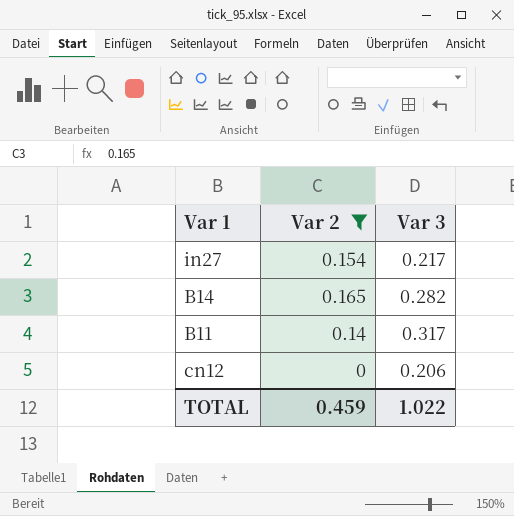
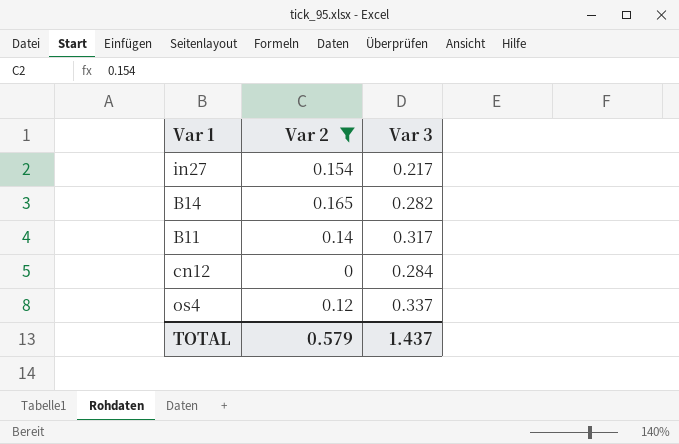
cn12 | Var 3: 0.206 -> 0.284
row os4: none -> 0.12 | 0.337
TOTAL | Var 2: 0.459 -> 0.579
TOTAL | Var 3: 1.022 -> 1.437

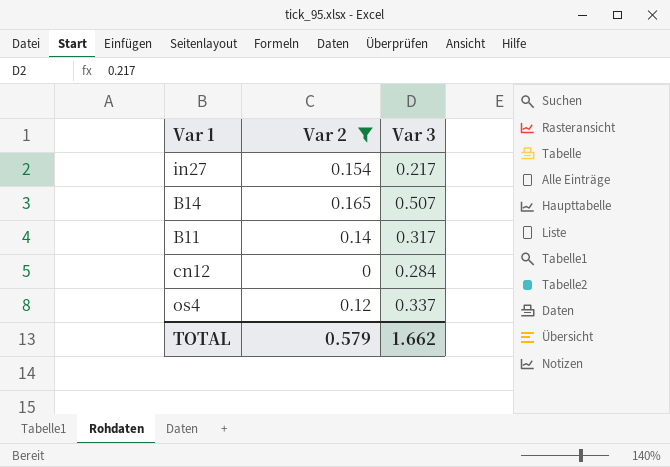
B14 | Var 3: 0.282 -> 0.507
TOTAL | Var 3: 1.437 -> 1.662

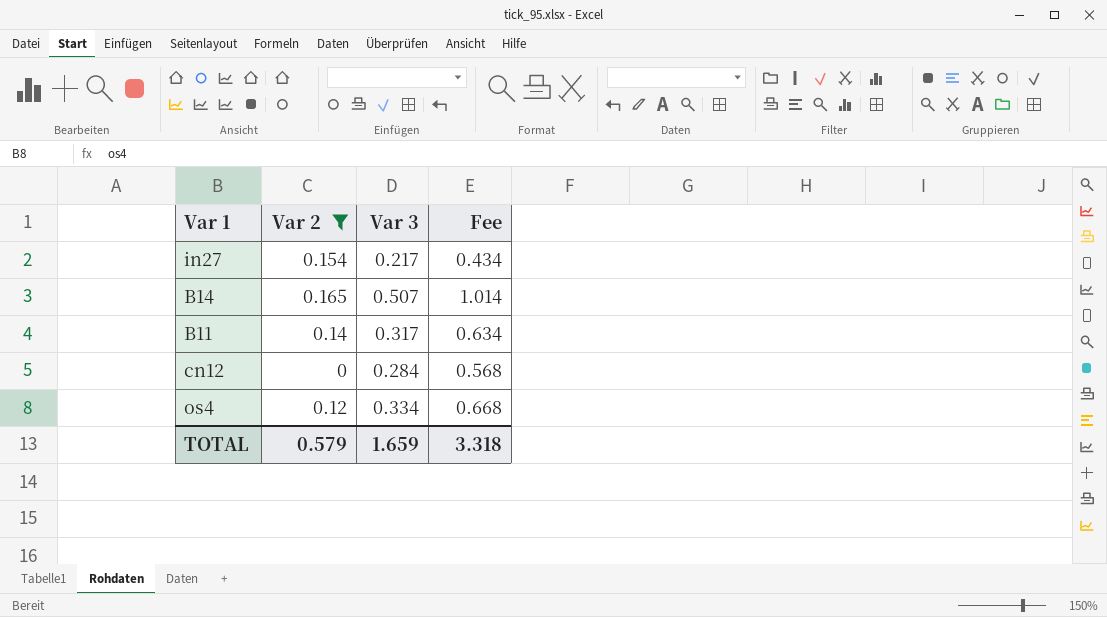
column Fee | formula: none -> [Var 3] * 2
os4 | Var 3: 0.337 -> 0.334
TOTAL | Var 3: 1.662 -> 1.659

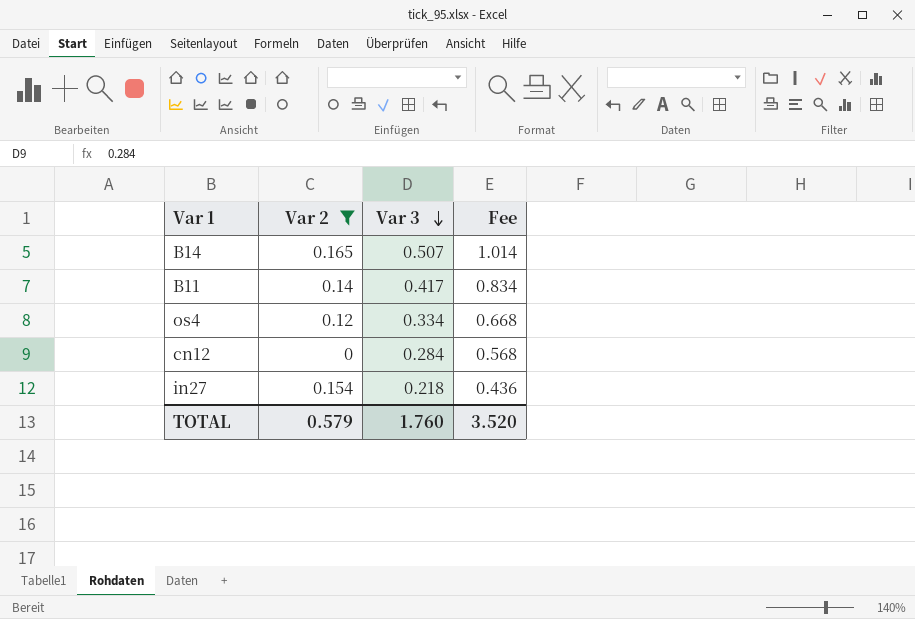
row order: none -> Var 3 descending
B11 | Var 3: 0.317 -> 0.417
B11 | Fee: 0.634 -> 0.834
in27 | Var 3: 0.217 -> 0.218
in27 | Fee: 0.434 -> 0.436
TOTAL | Var 3: 1.659 -> 1.760
TOTAL | Fee: 3.318 -> 3.520

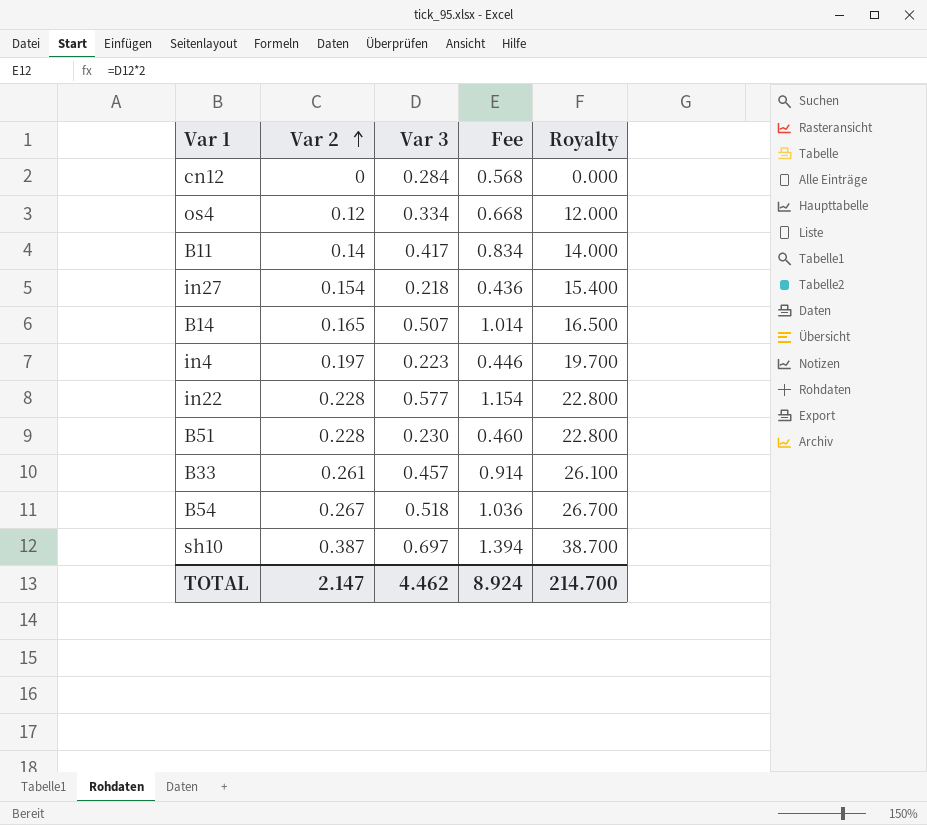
filter: Var 2 <= 0.165 -> none
row order: Var 3 descending -> Var 2 ascending
column Royalty | formula: none -> [Var 2] * 100
TOTAL | Var 2: 0.579 -> 2.147
TOTAL | Var 3: 1.760 -> 4.462
TOTAL | Fee: 3.520 -> 8.924

